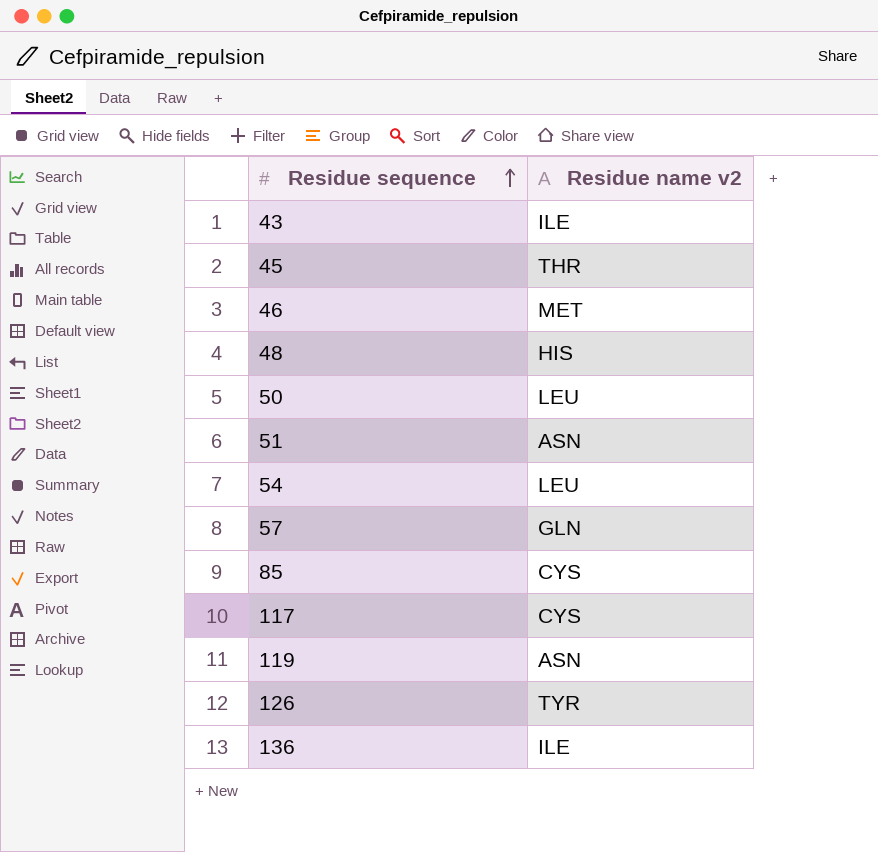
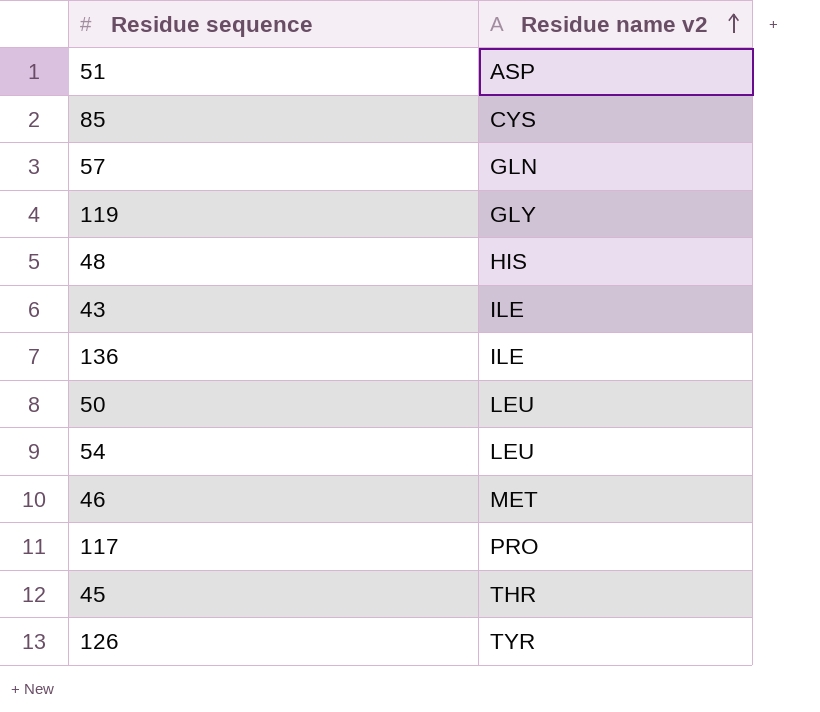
row order: Residue sequence ascending -> Residue name v2 ascending
51 | Residue name v2: ASN -> ASP
119 | Residue name v2: ASN -> GLY
117 | Residue name v2: CYS -> PRO

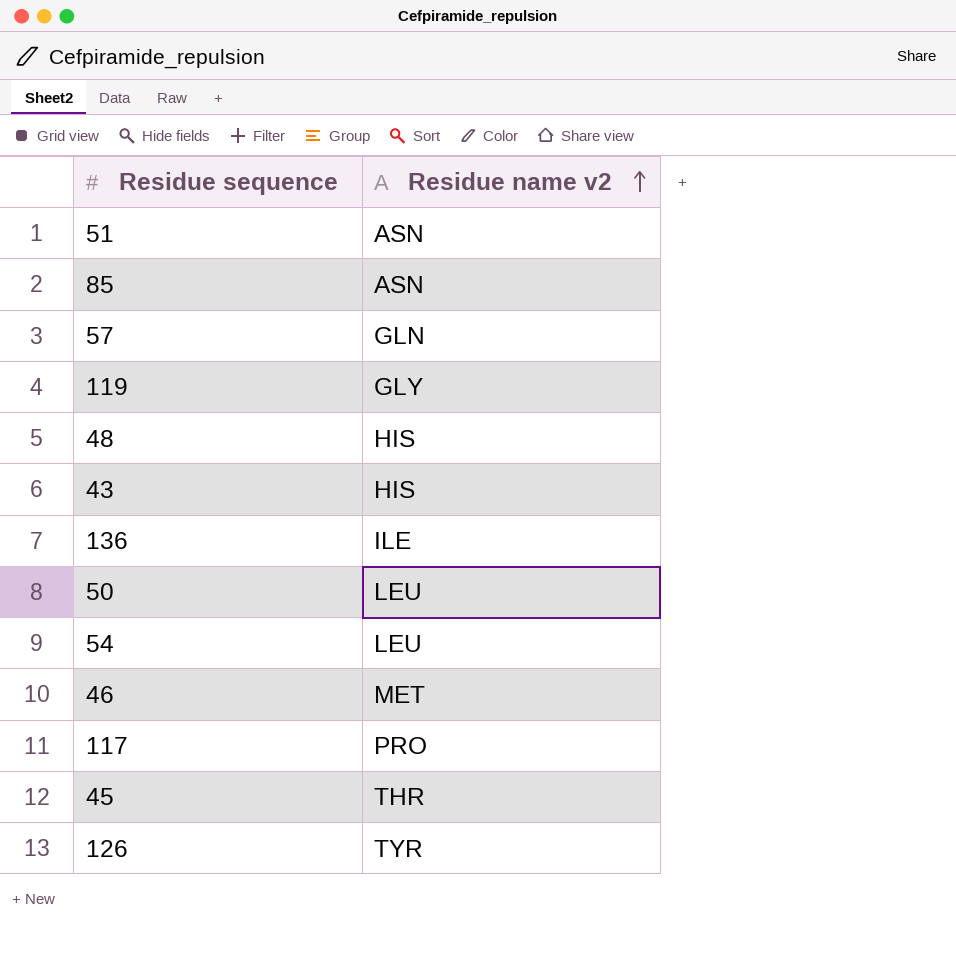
51 | Residue name v2: ASP -> ASN
85 | Residue name v2: CYS -> ASN
43 | Residue name v2: ILE -> HIS

